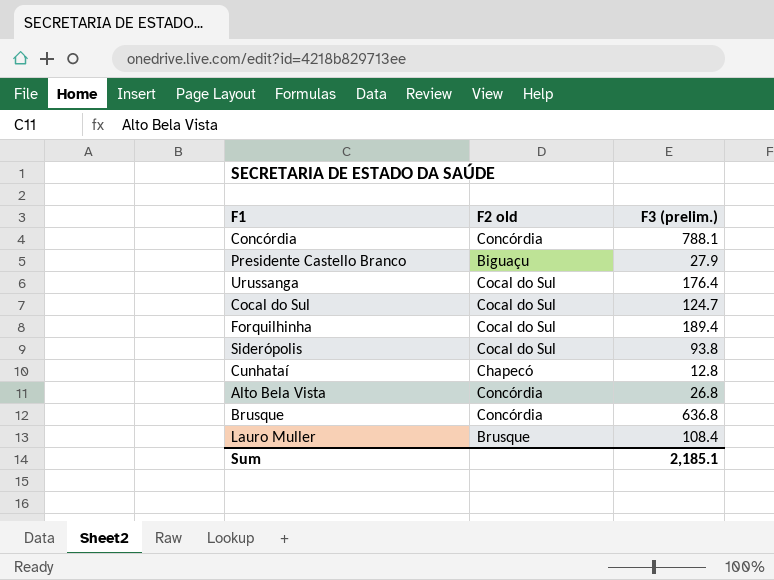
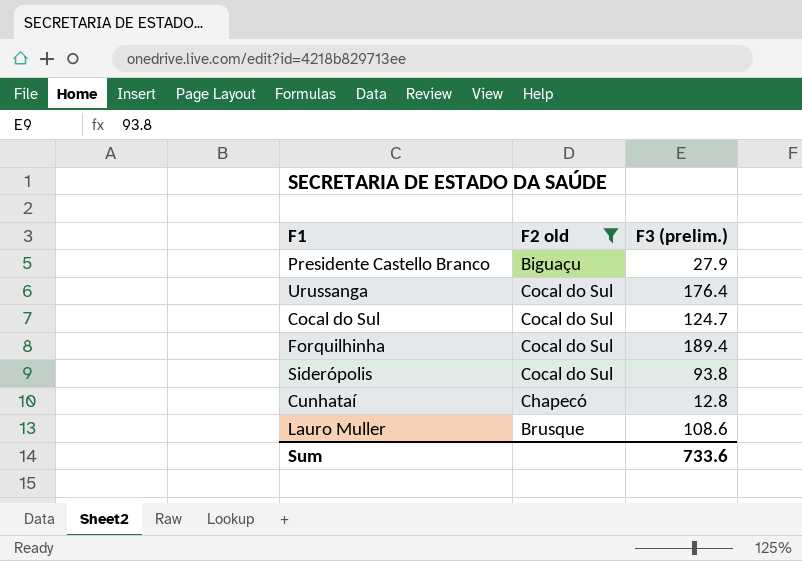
filter: none -> F2 old != Concórdia
Lauro Muller | F3 (prelim.): 108.4 -> 108.6
Sum | F3 (prelim.): 2,185.1 -> 733.6

